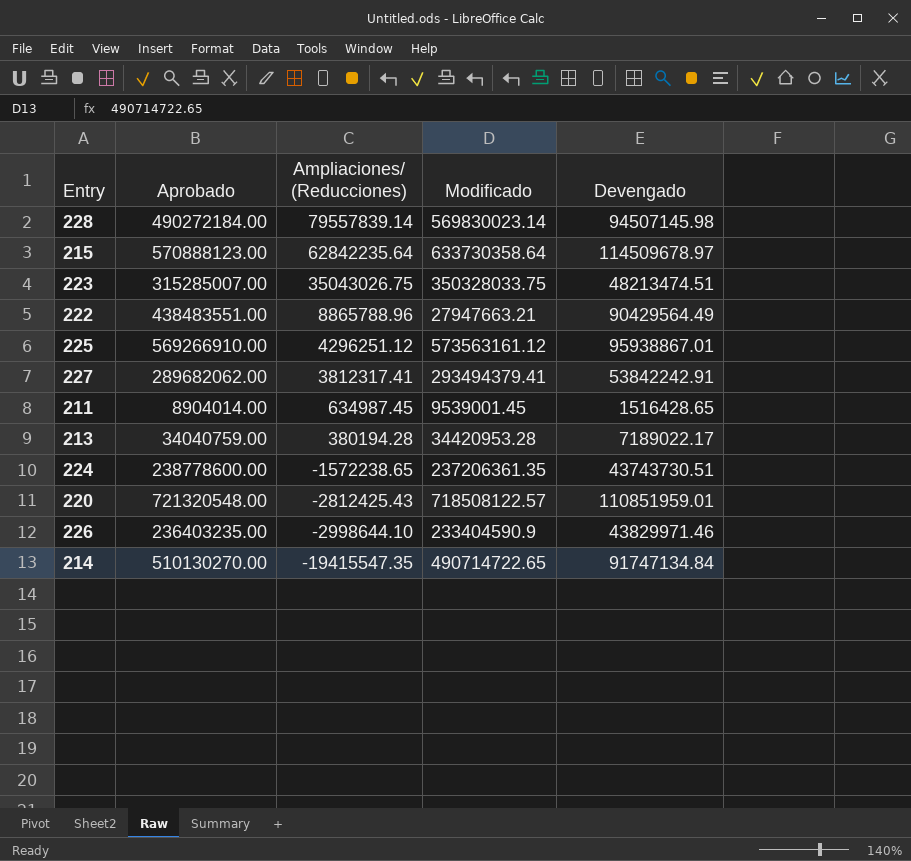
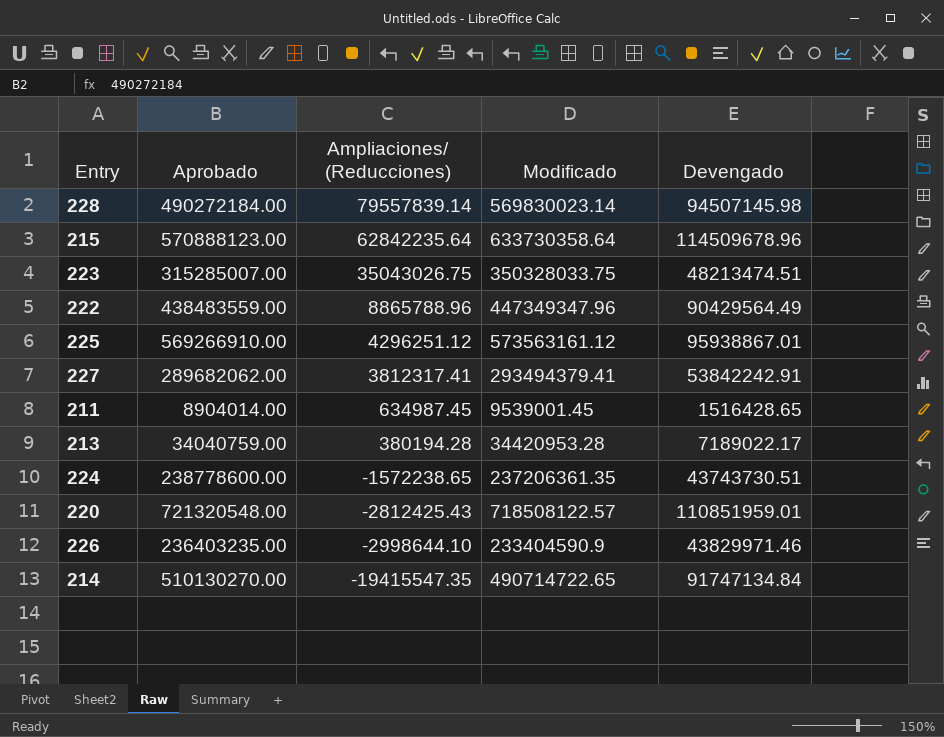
215 | Devengado: 114509678.97 -> 114509678.96
222 | Aprobado: 438483551.00 -> 438483559.00
222 | Modificado: 27947663.21 -> 447349347.96

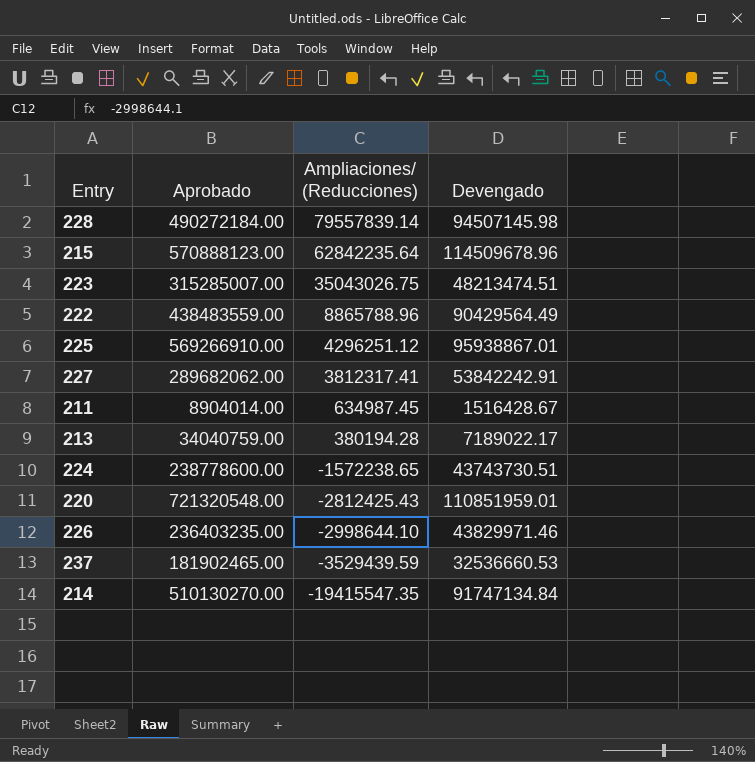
column Modificado | position: 4 -> none
211 | Devengado: 1516428.65 -> 1516428.67
row 237: none -> 181902465.00 | -3529439.59 | 32536660.53

